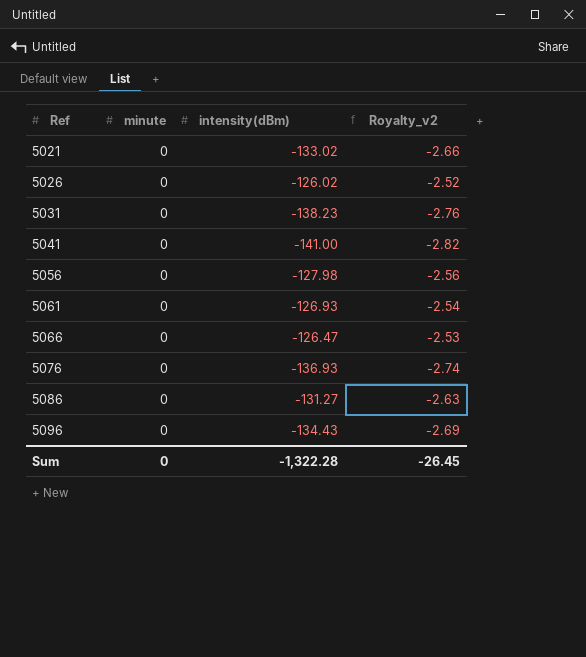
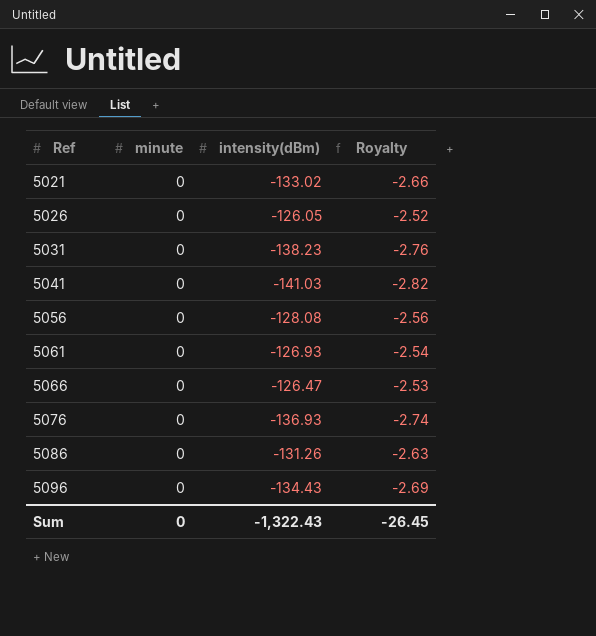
column name: Royalty_v2 -> Royalty
5026 | intensity(dBm): -126.02 -> -126.05
5041 | intensity(dBm): -141.00 -> -141.03
5056 | intensity(dBm): -127.98 -> -128.08
5086 | intensity(dBm): -131.27 -> -131.26
Sum | intensity(dBm): -1,322.28 -> -1,322.43

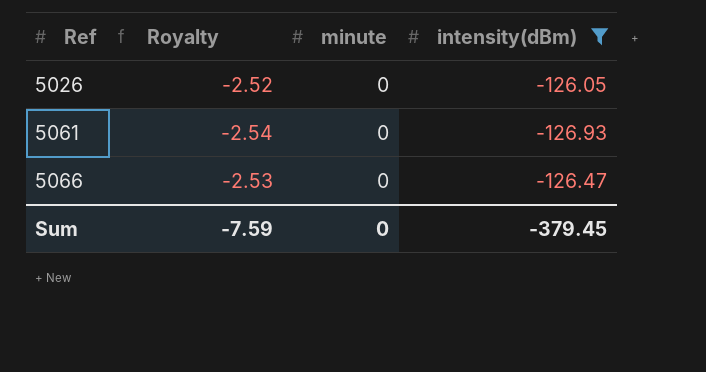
filter: none -> intensity(dBm) >= -126.93
column Royalty | position: 4 -> 2
Sum | Royalty: -26.45 -> -7.59
Sum | intensity(dBm): -1,322.43 -> -379.45

